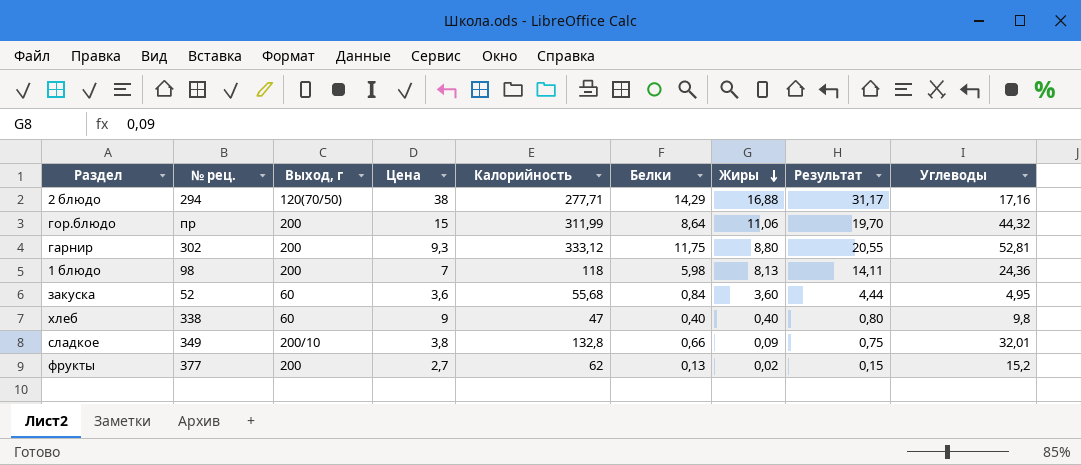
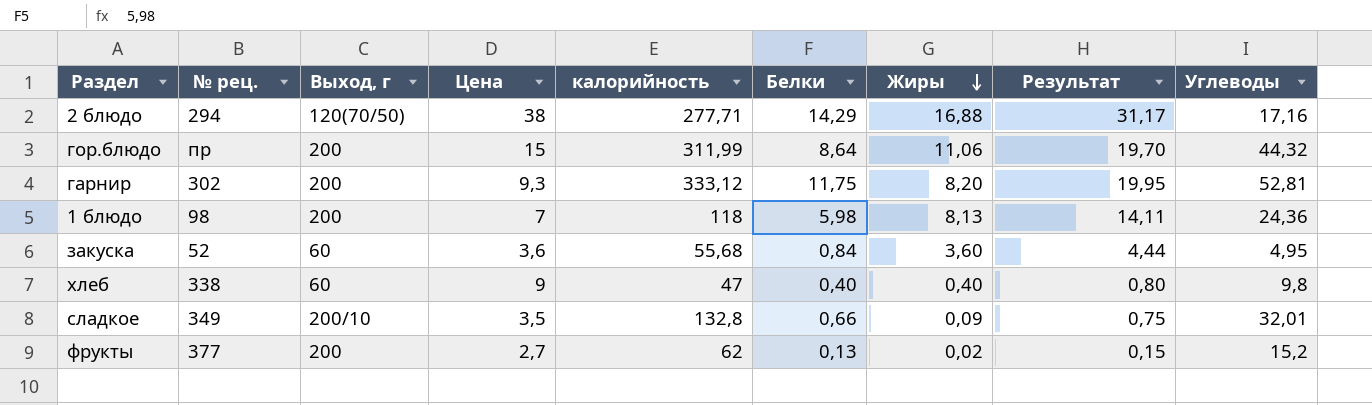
column name: Калорийность -> калорийность
гарнир | Жиры: 8,80 -> 8,20
гарнир | Результат: 20,55 -> 19,95
сладкое | Цена: 3,8 -> 3,5

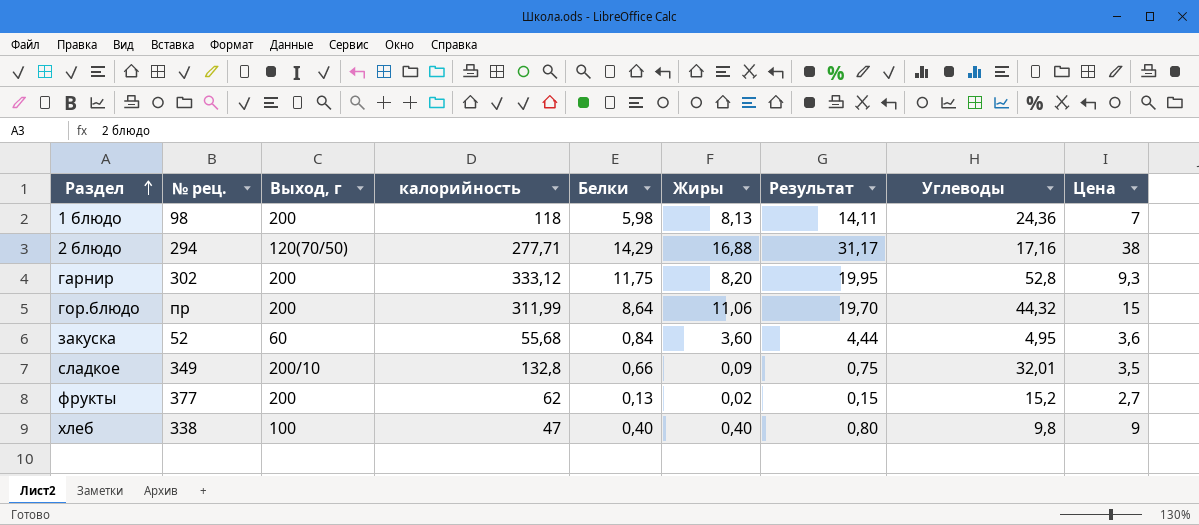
row order: Жиры descending -> Раздел ascending
column Цена | position: 4 -> 9
гарнир | Углеводы: 52,81 -> 52,8
хлеб | Выход, г: 60 -> 100

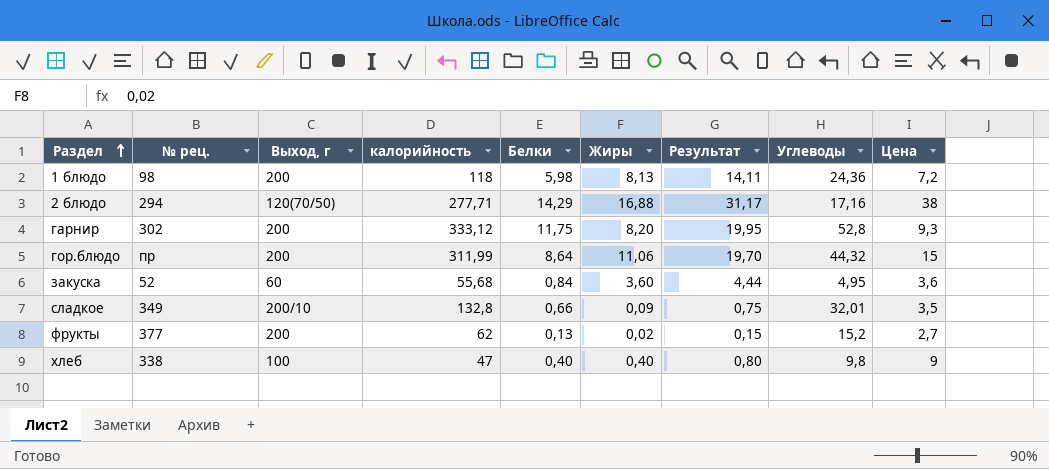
1 блюдо | Цена: 7 -> 7,2

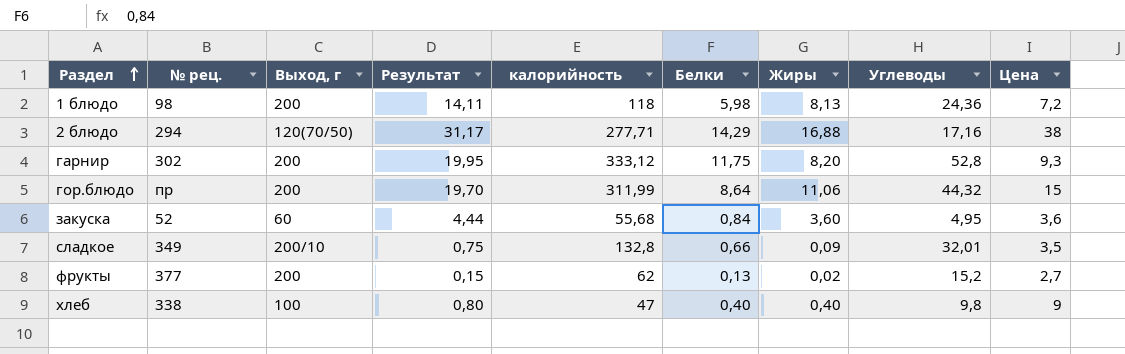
column Результат | position: 7 -> 4

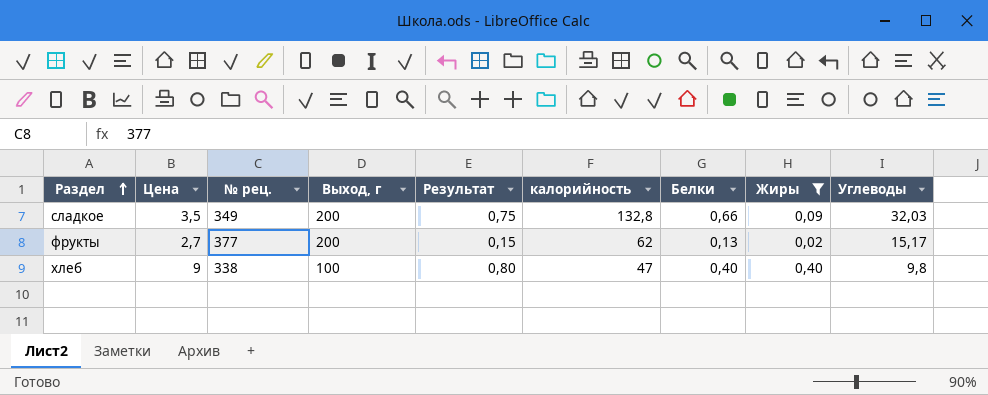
filter: none -> Жиры <= 0,40
column Цена | position: 9 -> 2
сладкое | Выход, г: 200/10 -> 200
сладкое | Углеводы: 32,01 -> 32,03
фрукты | Углеводы: 15,2 -> 15,17

